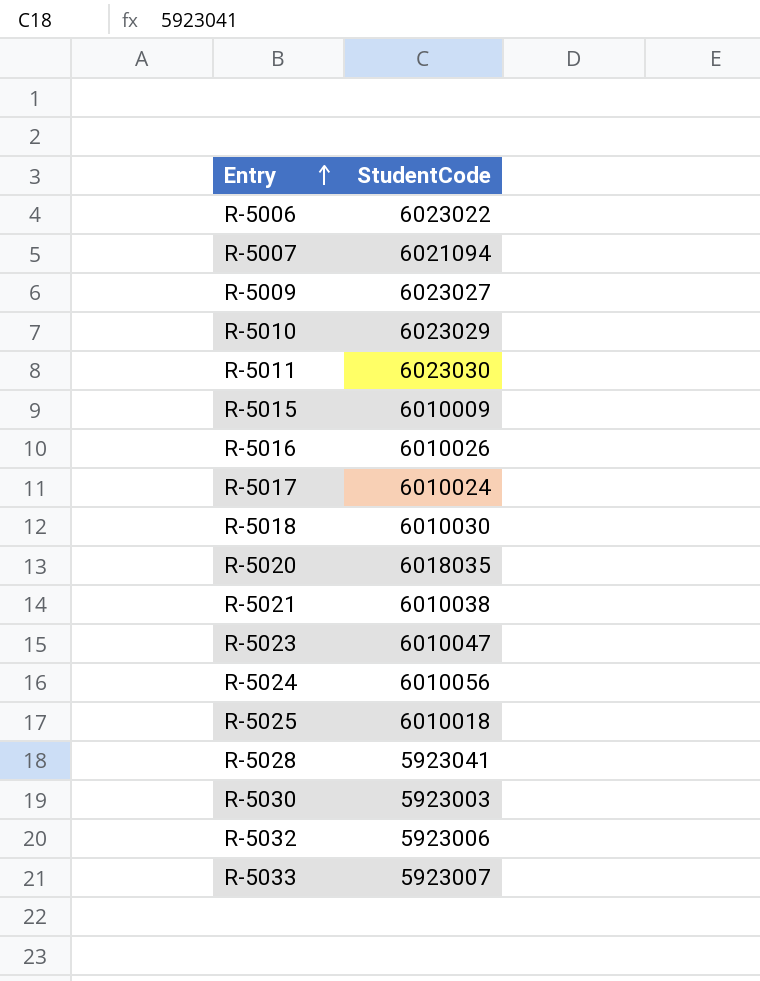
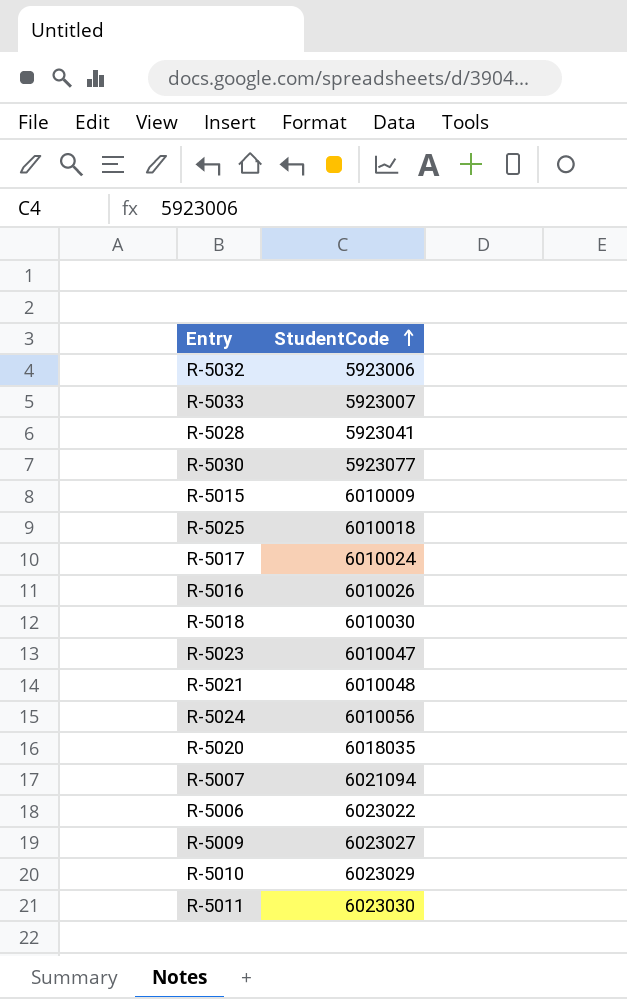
row order: Entry ascending -> StudentCode ascending
R-5030 | StudentCode: 5923003 -> 5923077
R-5021 | StudentCode: 6010038 -> 6010048

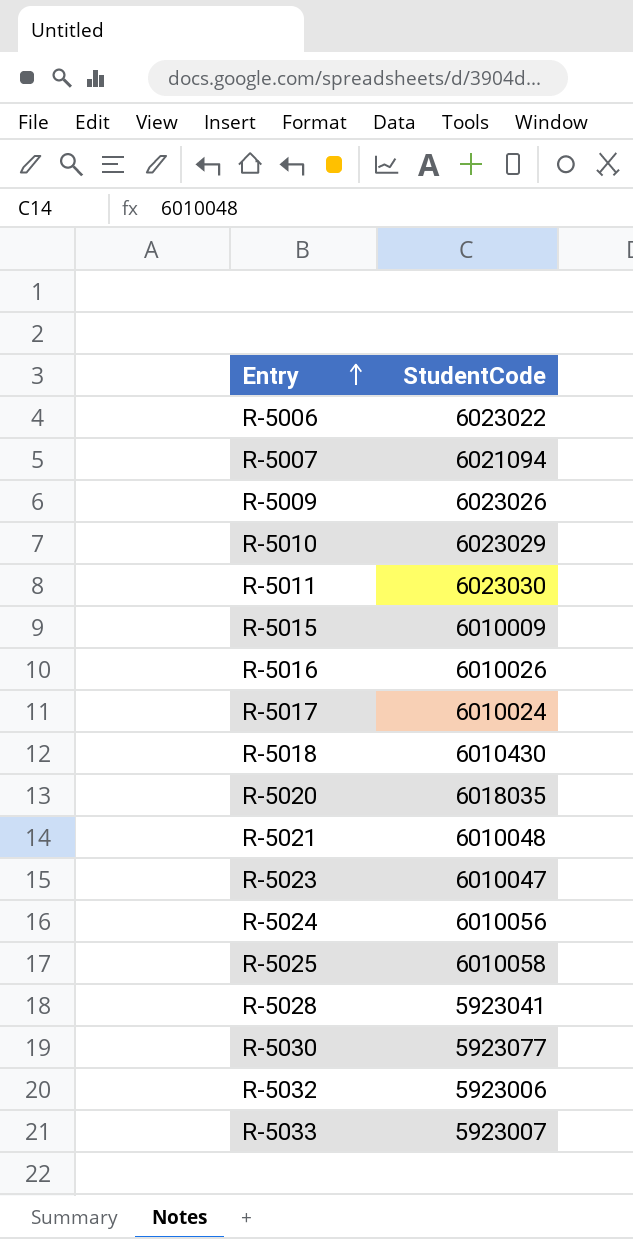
row order: StudentCode ascending -> Entry ascending
R-5009 | StudentCode: 6023027 -> 6023026
R-5018 | StudentCode: 6010030 -> 6010430
R-5025 | StudentCode: 6010018 -> 6010058

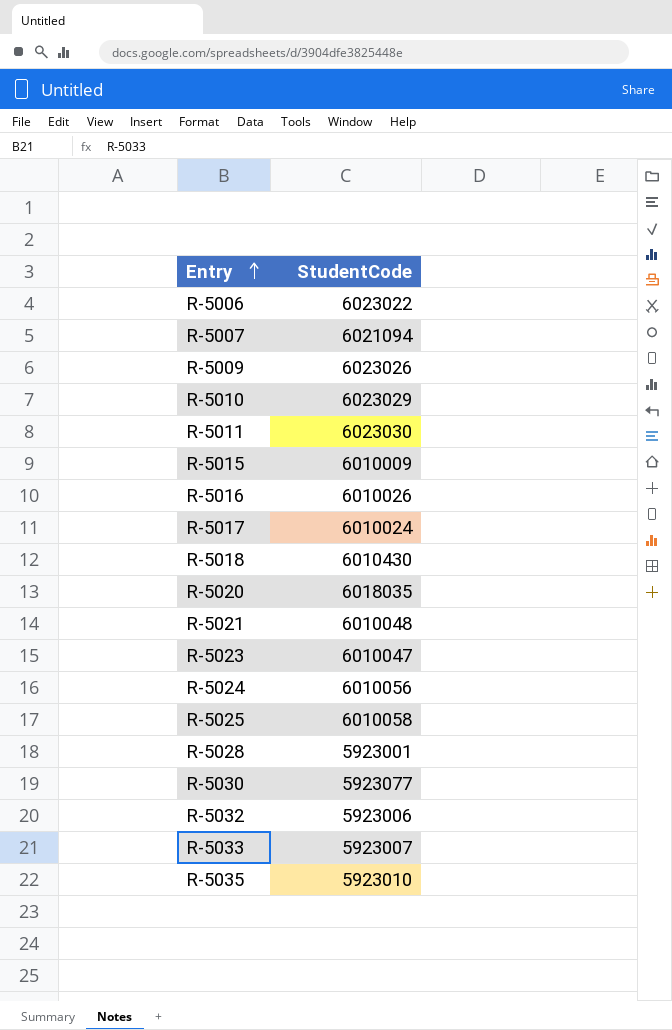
R-5028 | StudentCode: 5923041 -> 5923001
row R-5035: none -> 5923010

